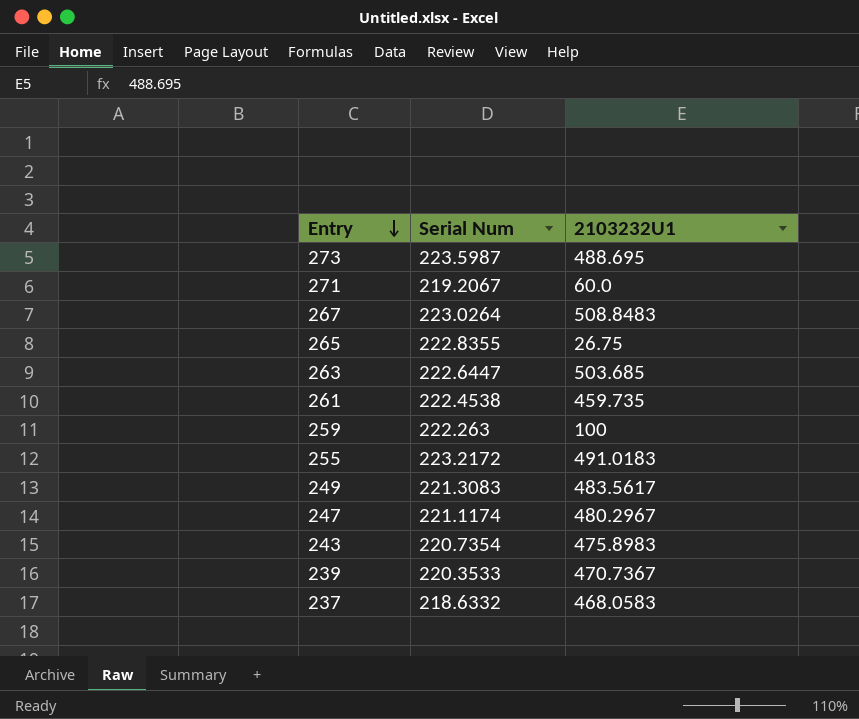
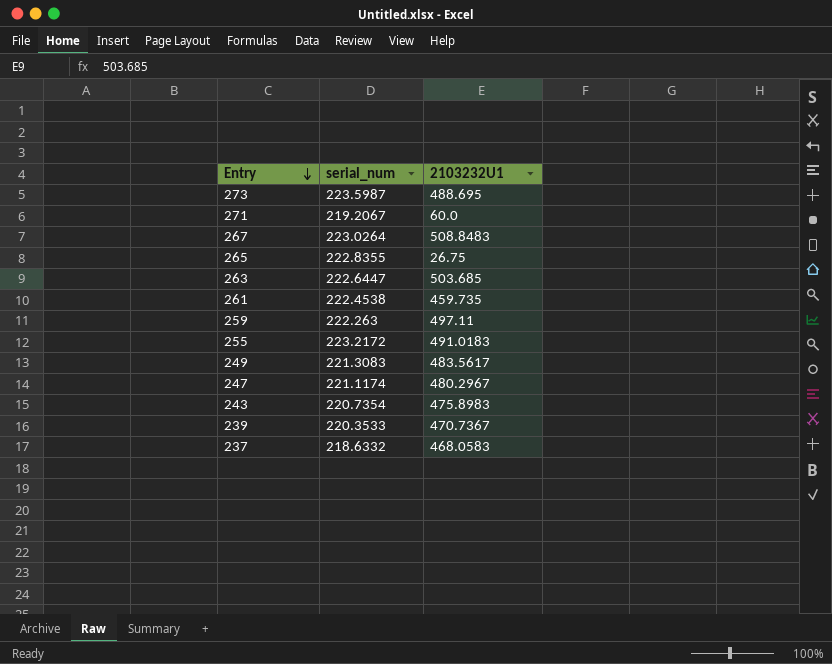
column name: Serial Num -> serial_num
259 | 2103232U1: 100 -> 497.11

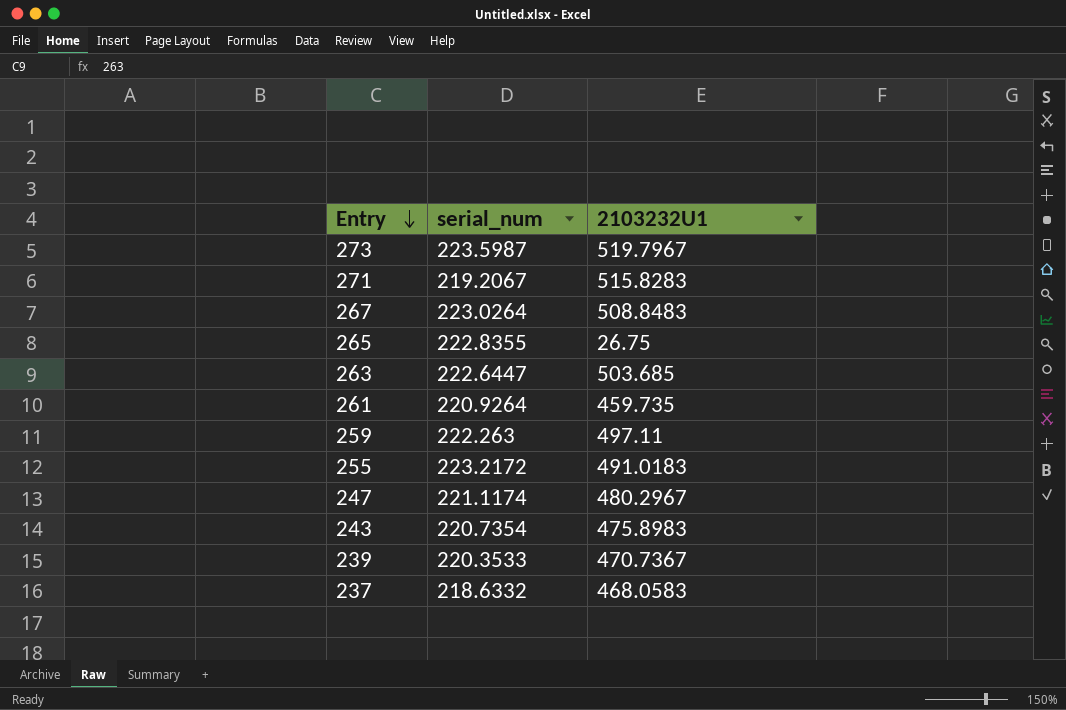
row 249: 221.3083 | 483.5617 -> none
273 | 2103232U1: 488.695 -> 519.7967
271 | 2103232U1: 60.0 -> 515.8283
261 | serial_num: 222.4538 -> 220.9264

